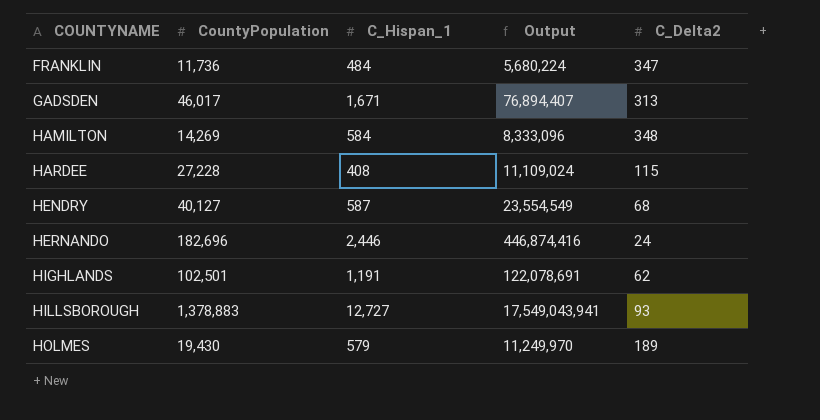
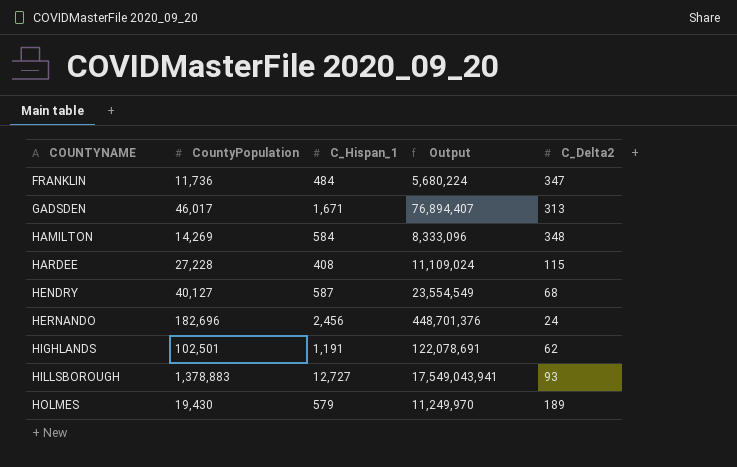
HERNANDO | C_Hispan_1: 2,446 -> 2,456
HERNANDO | Output: 446,874,416 -> 448,701,376

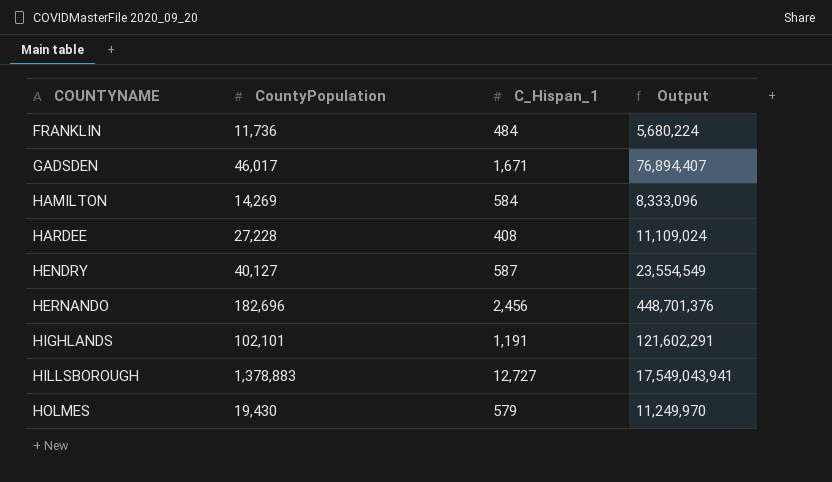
column C_Delta2 | position: 5 -> none
HIGHLANDS | CountyPopulation: 102,501 -> 102,101
HIGHLANDS | Output: 122,078,691 -> 121,602,291

